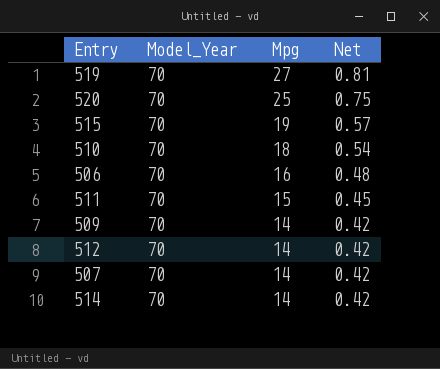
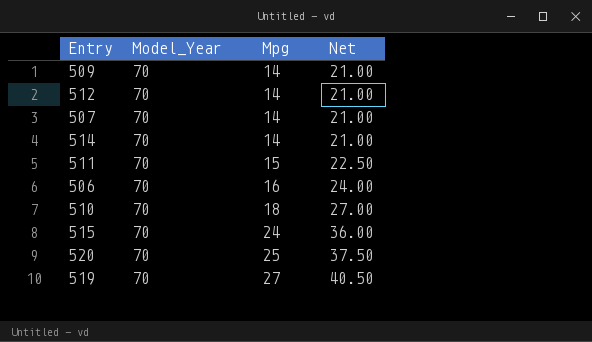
row order: Mpg descending -> Mpg ascending
column Net | formula: [Mpg] * 0.03 -> [Mpg] * 1.5
515 | Mpg: 19 -> 24

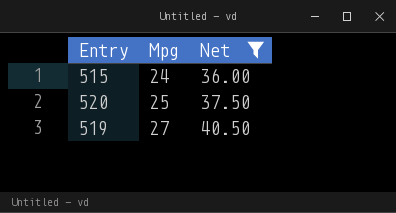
filter: none -> Net >= 36.00
column Model_Year | position: 2 -> none

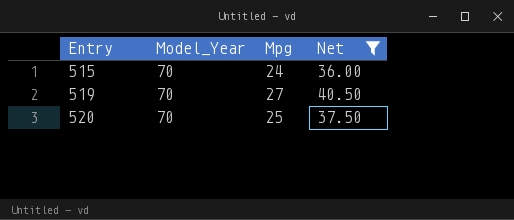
row order: Mpg ascending -> Entry ascending
column Model_Year | position: none -> 2

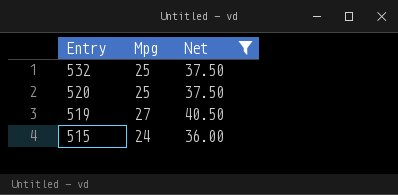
row order: Entry ascending -> Entry descending
column Model_Year | position: 2 -> none
row 532: none -> 25 | 37.50

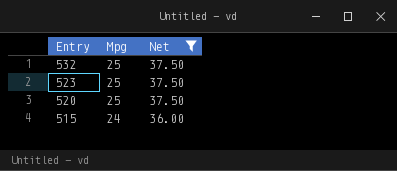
row 519: 27 | 40.50 -> none
row 523: none -> 25 | 37.50

